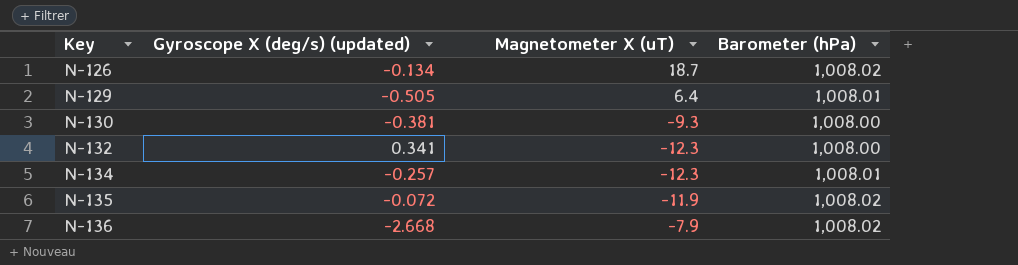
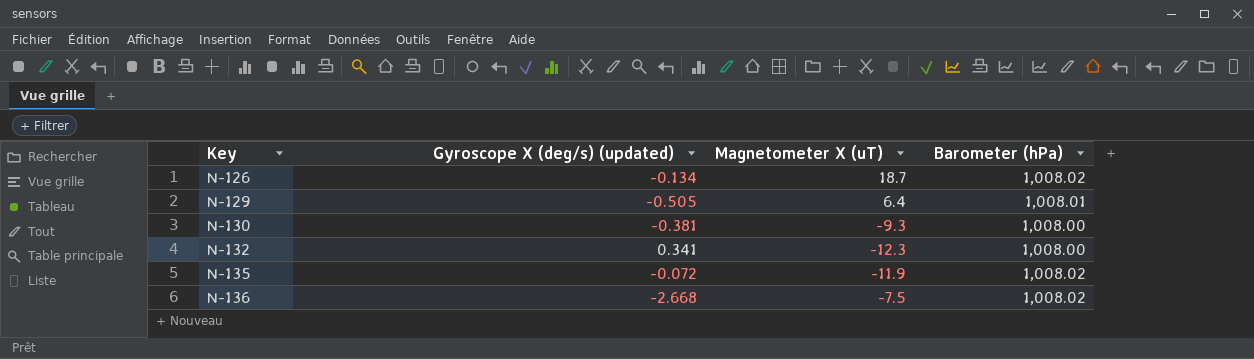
row N-134: -0.257 | -12.3 | 1,008.01 -> none
N-136 | Magnetometer X (uT): -7.9 -> -7.5

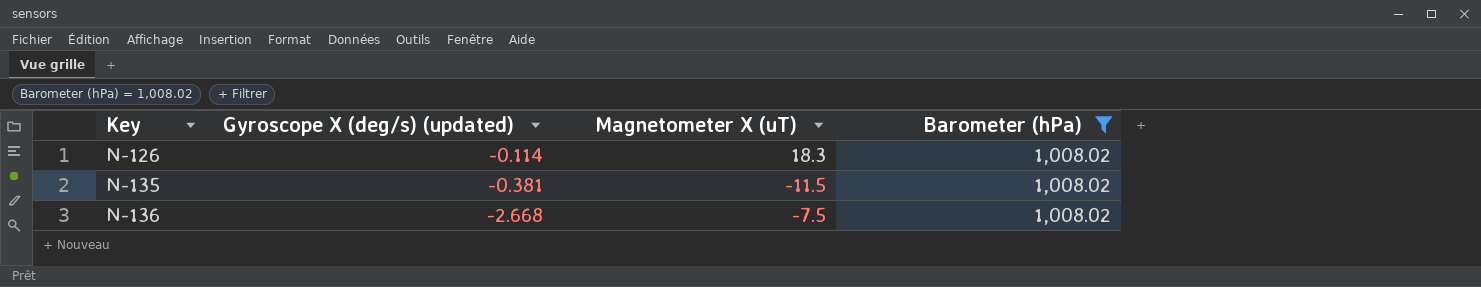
filter: none -> Barometer (hPa) = 1,008.02
N-126 | Gyroscope X (deg/s) (updated): -0.134 -> -0.114
N-126 | Magnetometer X (uT): 18.7 -> 18.3
N-135 | Gyroscope X (deg/s) (updated): -0.072 -> -0.381
N-135 | Magnetometer X (uT): -11.9 -> -11.5

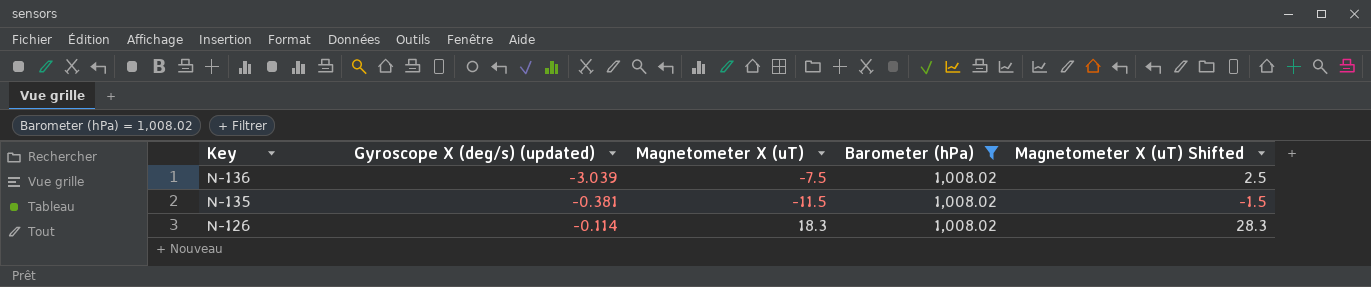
row order: Key ascending -> Key descending
column Magnetometer X (uT) Shifted | formula: none -> [Magnetometer X (uT)] + 10
N-136 | Gyroscope X (deg/s) (updated): -2.668 -> -3.039

